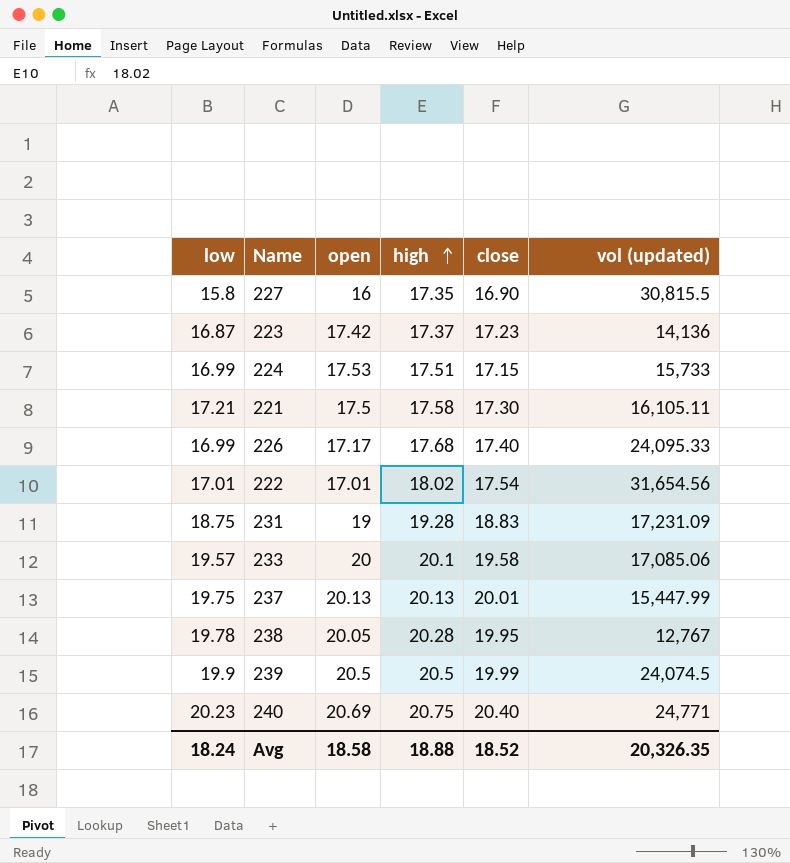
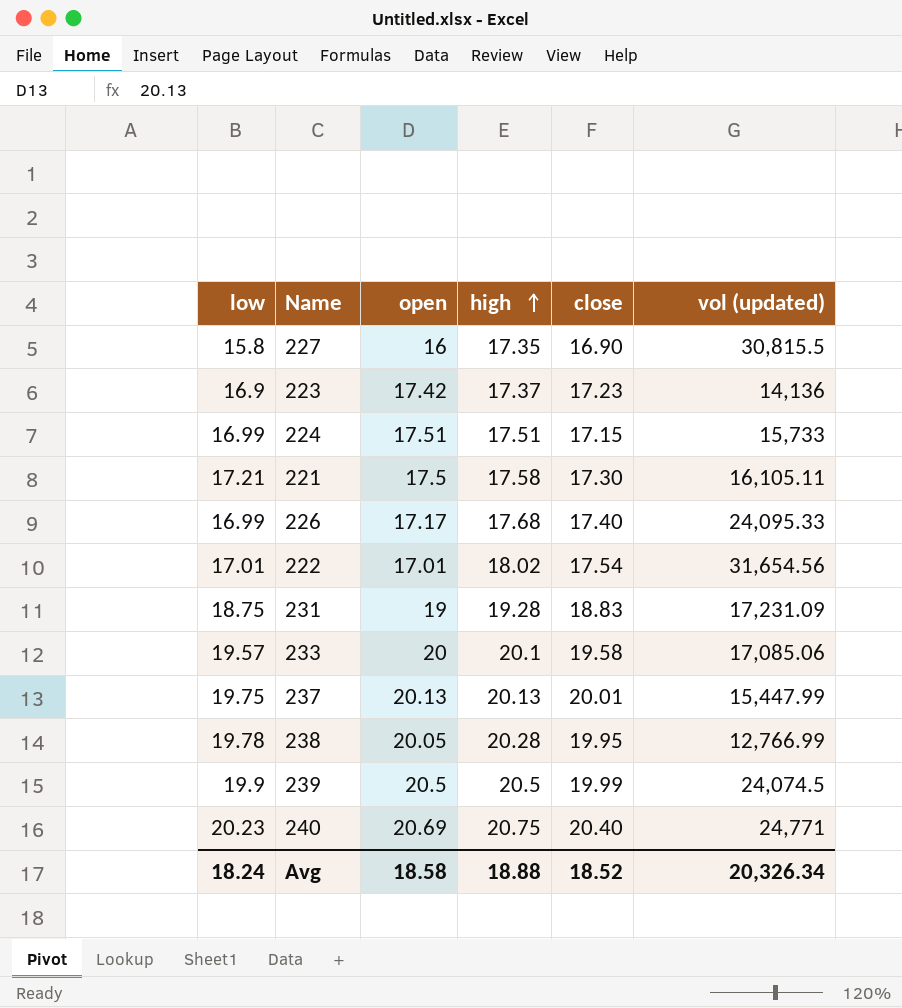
223 | low: 16.87 -> 16.9
224 | open: 17.53 -> 17.51
238 | vol (updated): 12,767 -> 12,766.99
Avg | vol (updated): 20,326.35 -> 20,326.34

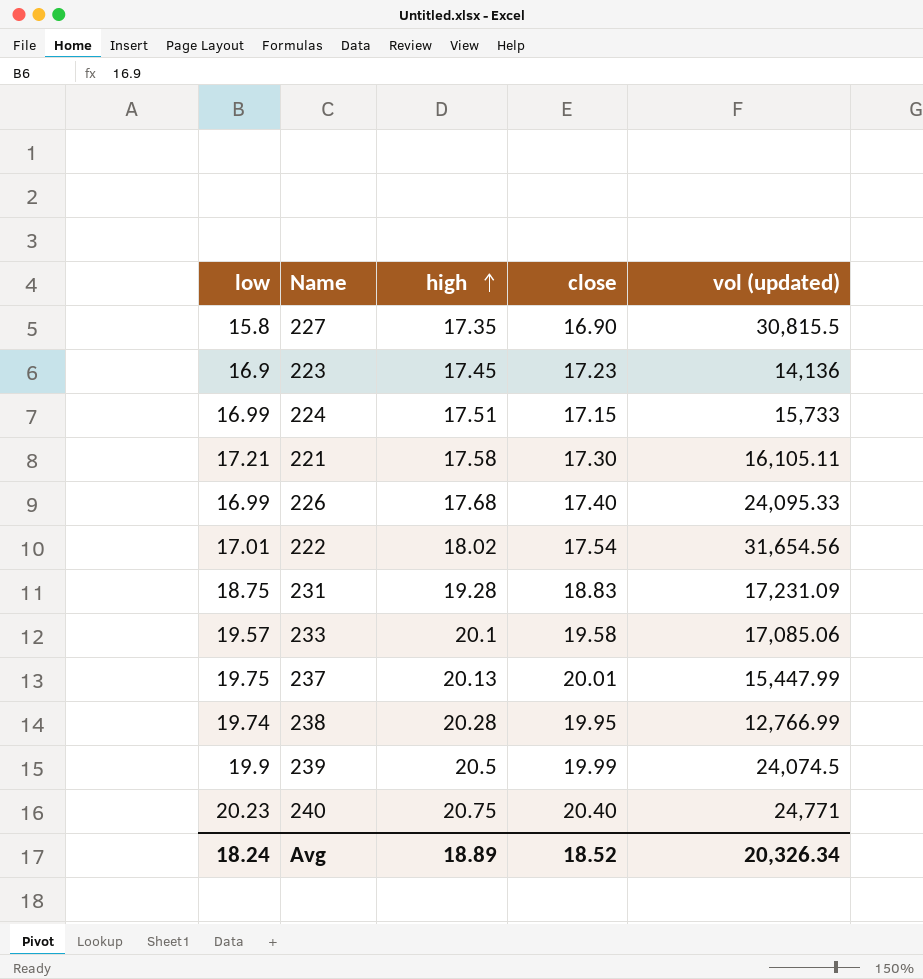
column open | position: 3 -> none
223 | high: 17.37 -> 17.45
238 | low: 19.78 -> 19.74
Avg | high: 18.88 -> 18.89

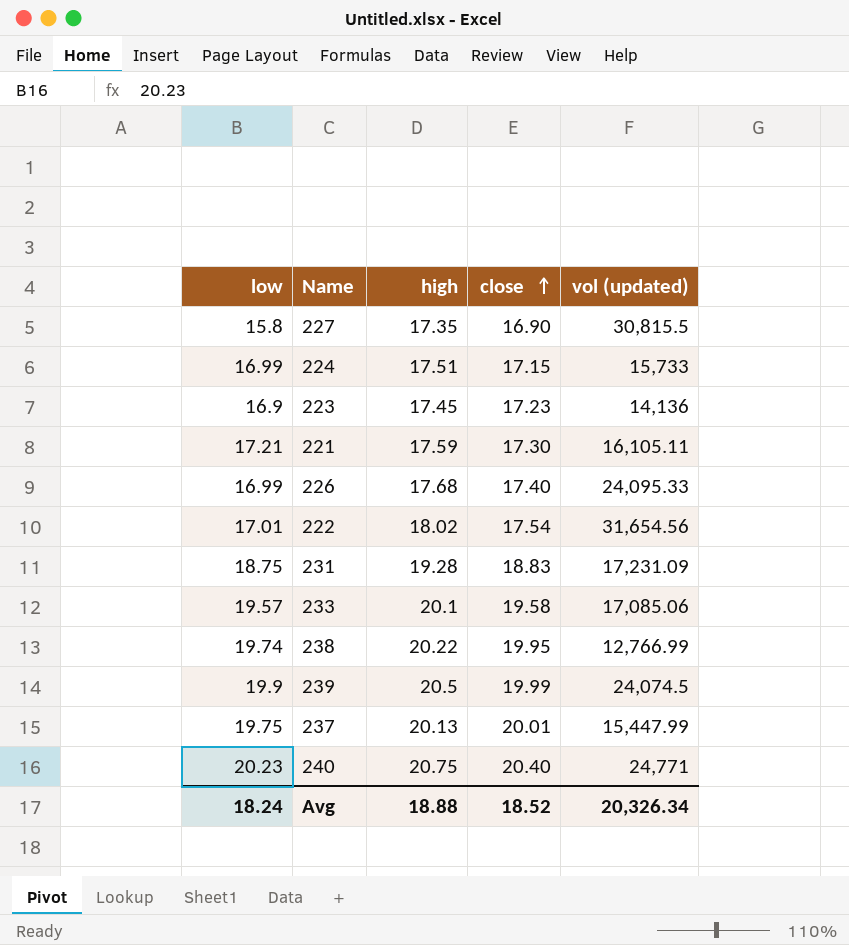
row order: high ascending -> close ascending
221 | high: 17.58 -> 17.59
238 | high: 20.28 -> 20.22
Avg | high: 18.89 -> 18.88

